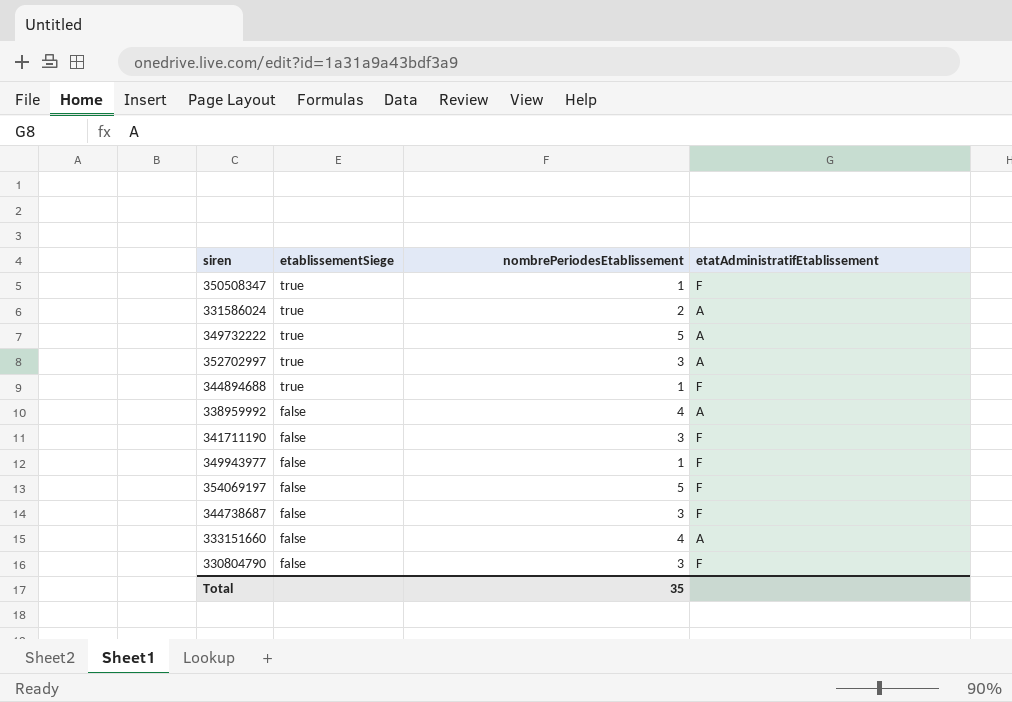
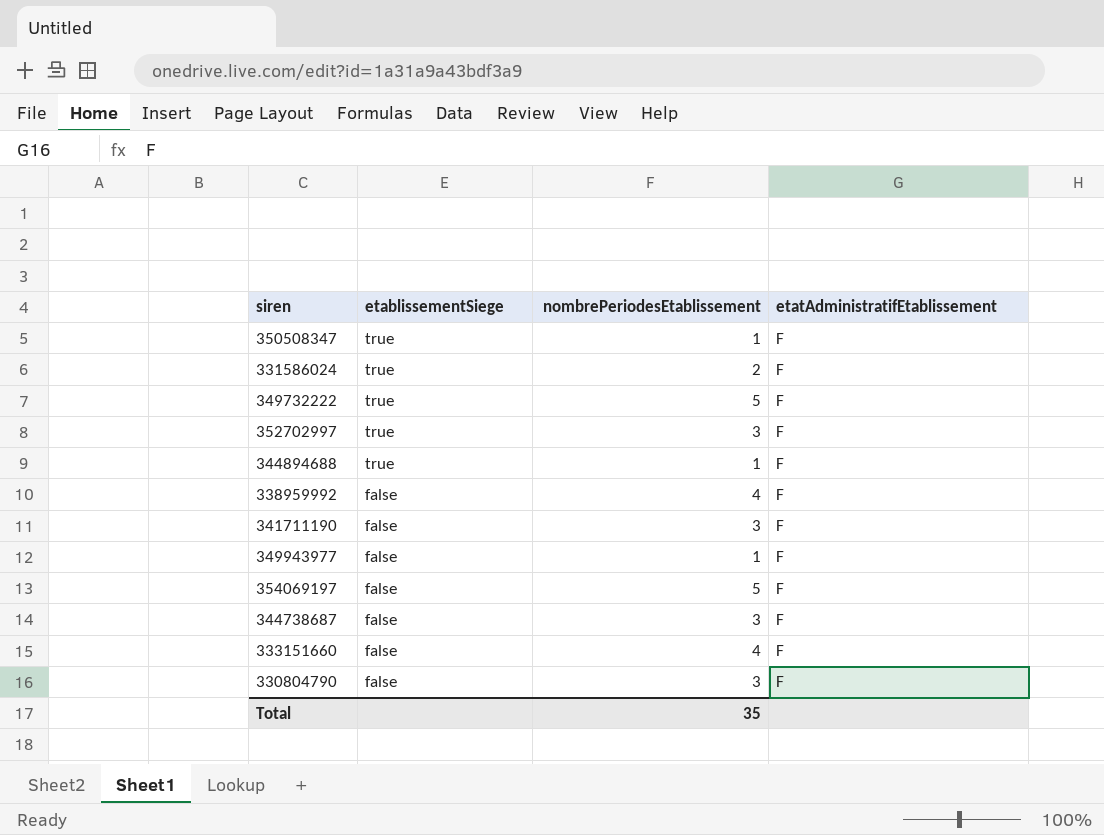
331586024 | etatAdministratifEtablissement: A -> F
349732222 | etatAdministratifEtablissement: A -> F
352702997 | etatAdministratifEtablissement: A -> F
338959992 | etatAdministratifEtablissement: A -> F
333151660 | etatAdministratifEtablissement: A -> F

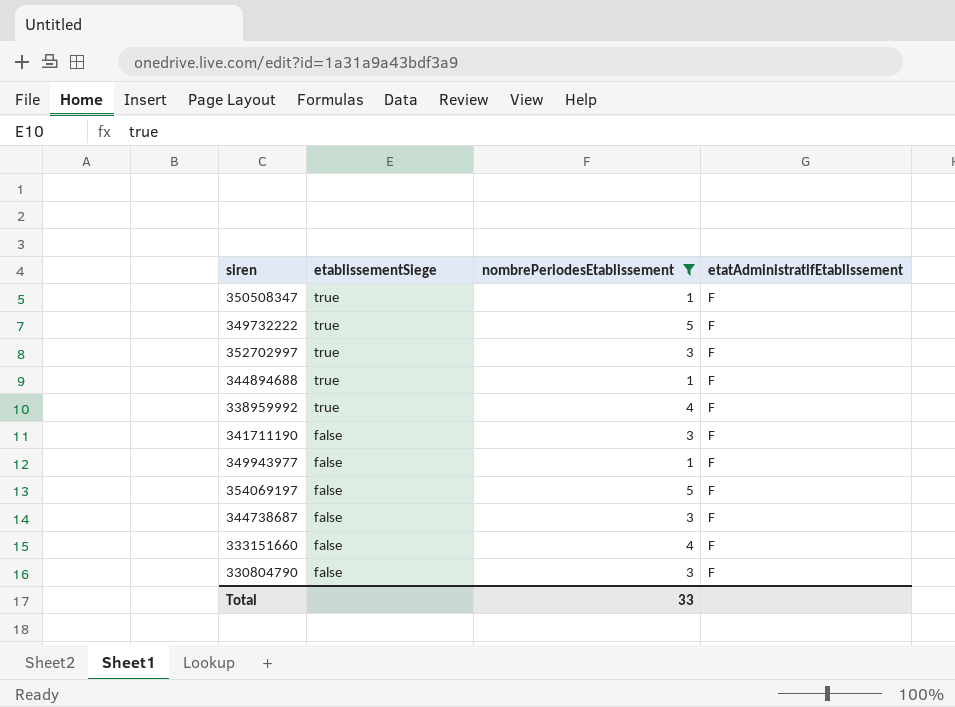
filter: none -> nombrePeriodesEtablissement != 2
338959992 | etablissementSiege: false -> true
Total | nombrePeriodesEtablissement: 35 -> 33

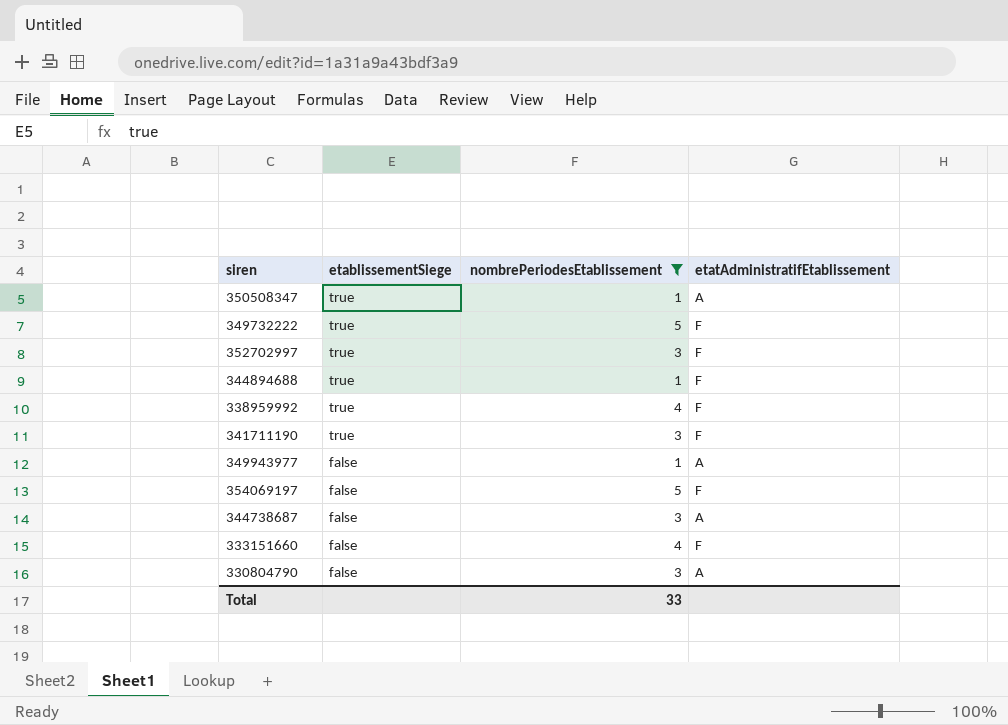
350508347 | etatAdministratifEtablissement: F -> A
341711190 | etablissementSiege: false -> true
349943977 | etatAdministratifEtablissement: F -> A
344738687 | etatAdministratifEtablissement: F -> A
330804790 | etatAdministratifEtablissement: F -> A

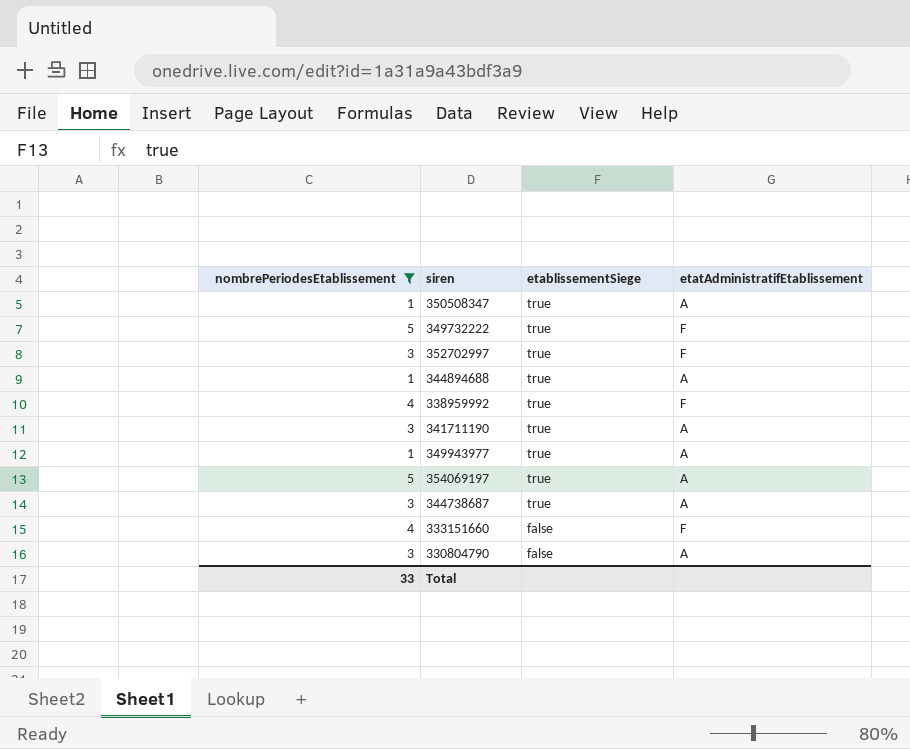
column nombrePeriodesEtablissement | position: 3 -> 1
344894688 | etatAdministratifEtablissement: F -> A
341711190 | etatAdministratifEtablissement: F -> A
349943977 | etablissementSiege: false -> true
354069197 | etablissementSiege: false -> true
354069197 | etatAdministratifEtablissement: F -> A
344738687 | etablissementSiege: false -> true

